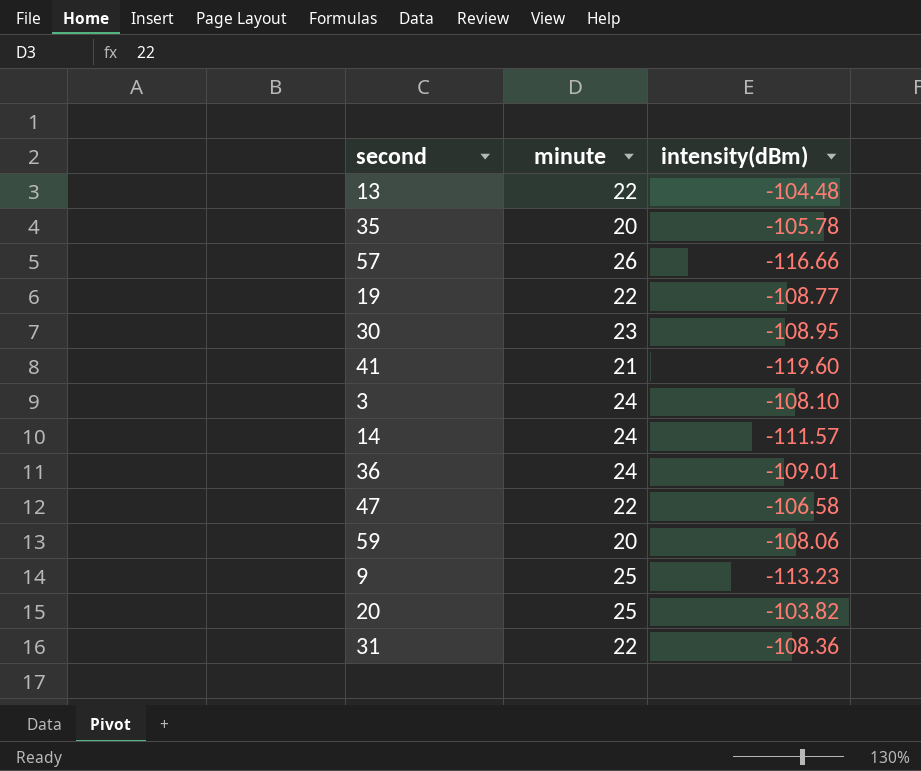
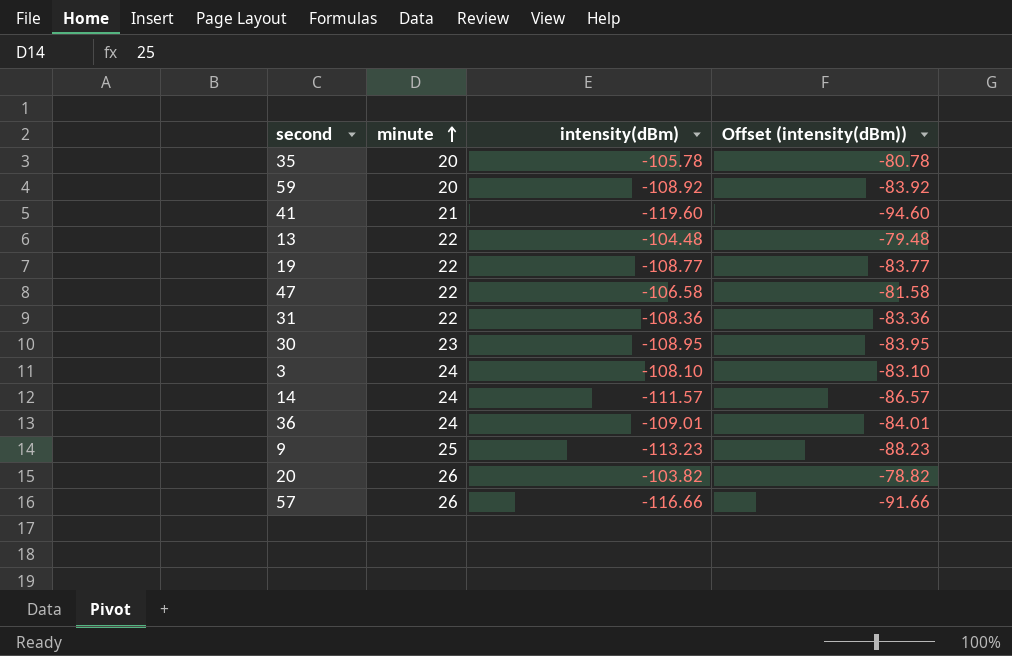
row order: none -> minute ascending
column Offset (intensity(dBm)) | formula: none -> [intensity(dBm)] + 25
59 | intensity(dBm): -108.06 -> -108.92
20 | minute: 25 -> 26

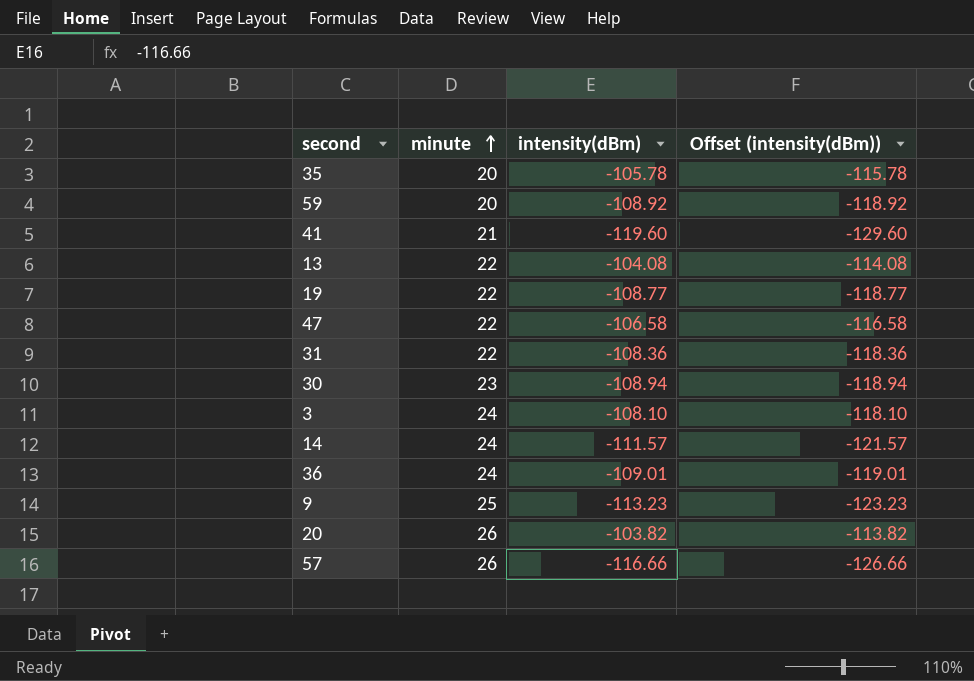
column Offset (intensity(dBm)) | formula: [intensity(dBm)] + 25 -> [intensity(dBm)] - 10
13 | intensity(dBm): -104.48 -> -104.08
30 | intensity(dBm): -108.95 -> -108.94

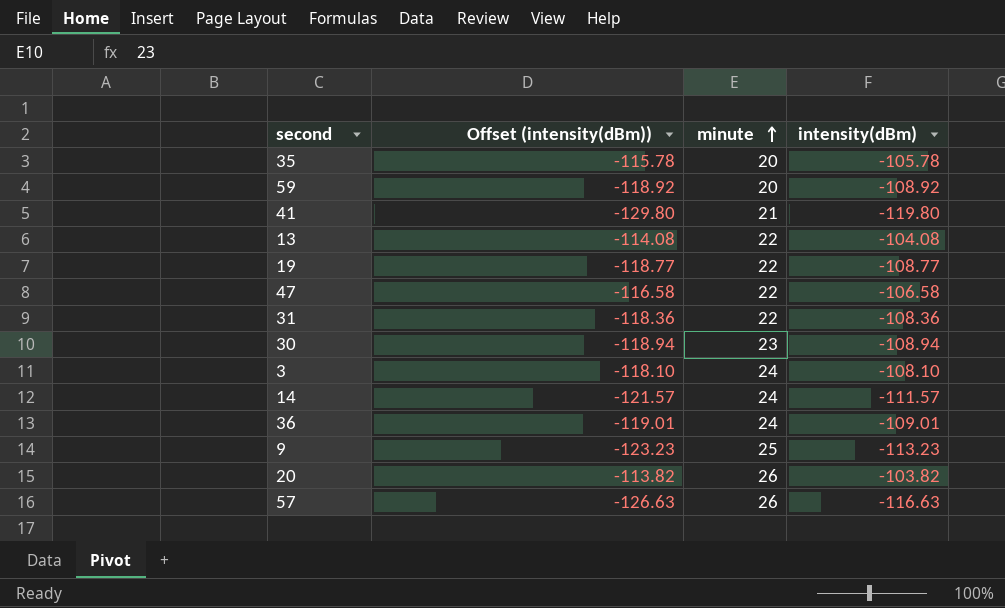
column Offset (intensity(dBm)) | position: 4 -> 2
41 | Offset (intensity(dBm)): -129.60 -> -129.80
41 | intensity(dBm): -119.60 -> -119.80
57 | Offset (intensity(dBm)): -126.66 -> -126.63
57 | intensity(dBm): -116.66 -> -116.63

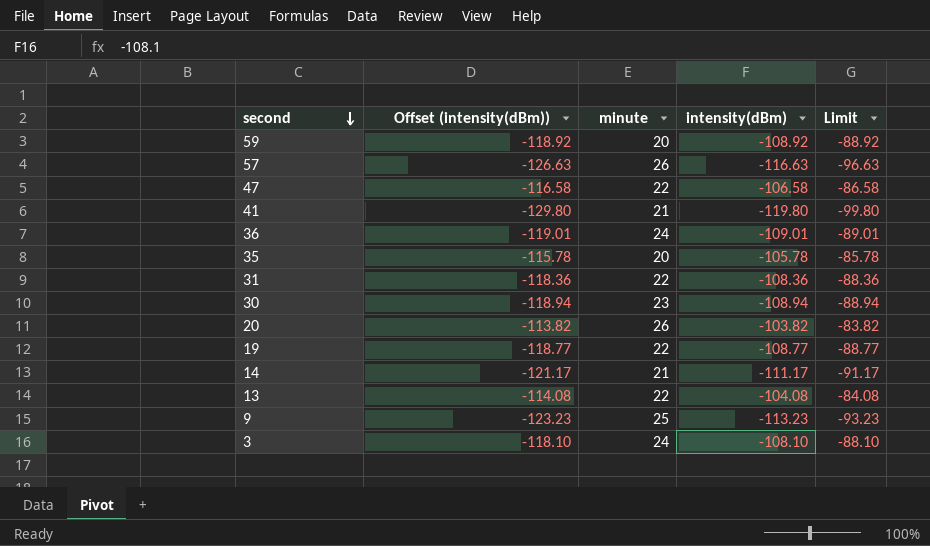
row order: minute ascending -> second descending
column Limit | formula: none -> [intensity(dBm)] + 20
14 | Offset (intensity(dBm)): -121.57 -> -121.17
14 | minute: 24 -> 21
14 | intensity(dBm): -111.57 -> -111.17

